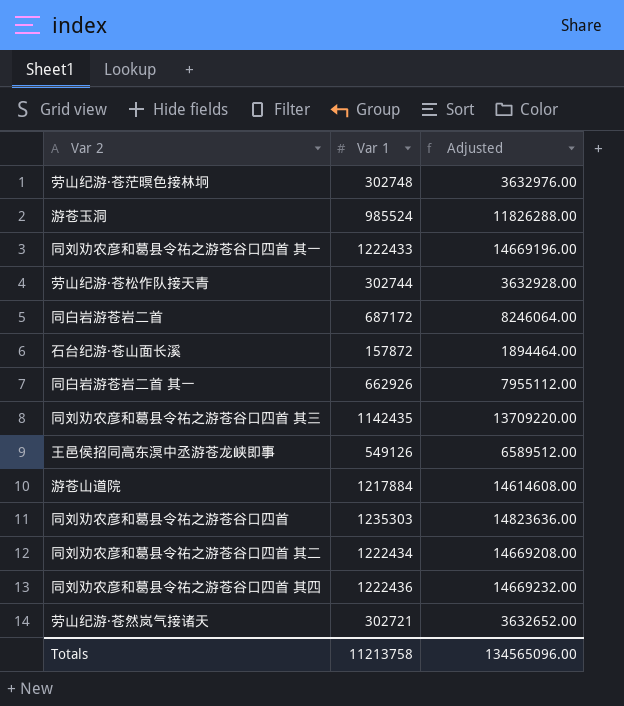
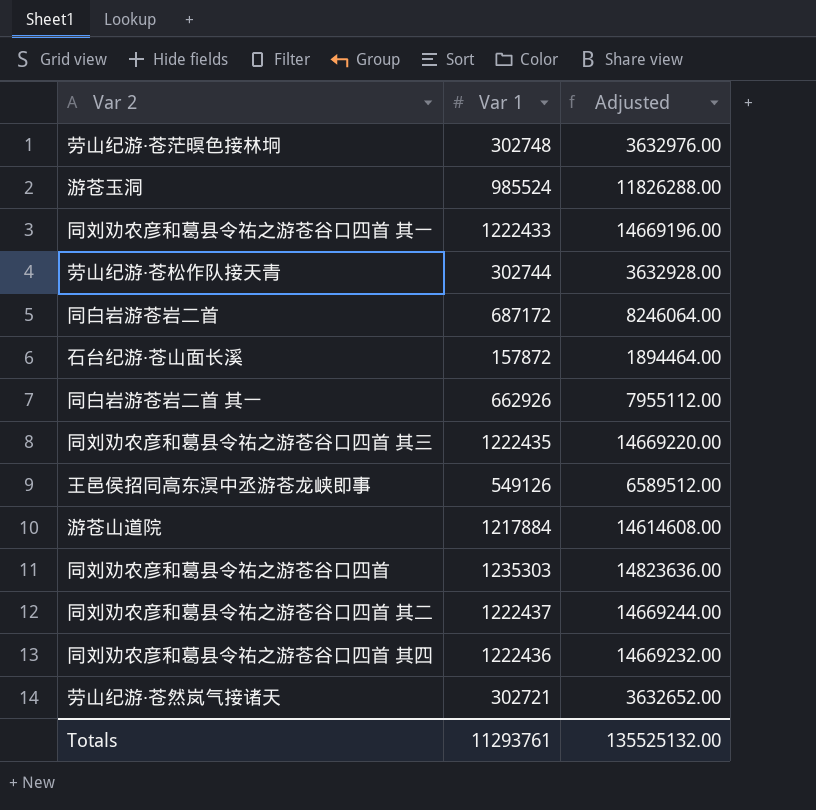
同刘劝农彦和葛县令祐之游苍谷口四首 其三 | Var 1: 1142435 -> 1222435
同刘劝农彦和葛县令祐之游苍谷口四首 其三 | Adjusted: 13709220.00 -> 14669220.00
同刘劝农彦和葛县令祐之游苍谷口四首 其二 | Var 1: 1222434 -> 1222437
同刘劝农彦和葛县令祐之游苍谷口四首 其二 | Adjusted: 14669208.00 -> 14669244.00
Totals | Var 1: 11213758 -> 11293761
Totals | Adjusted: 134565096.00 -> 135525132.00

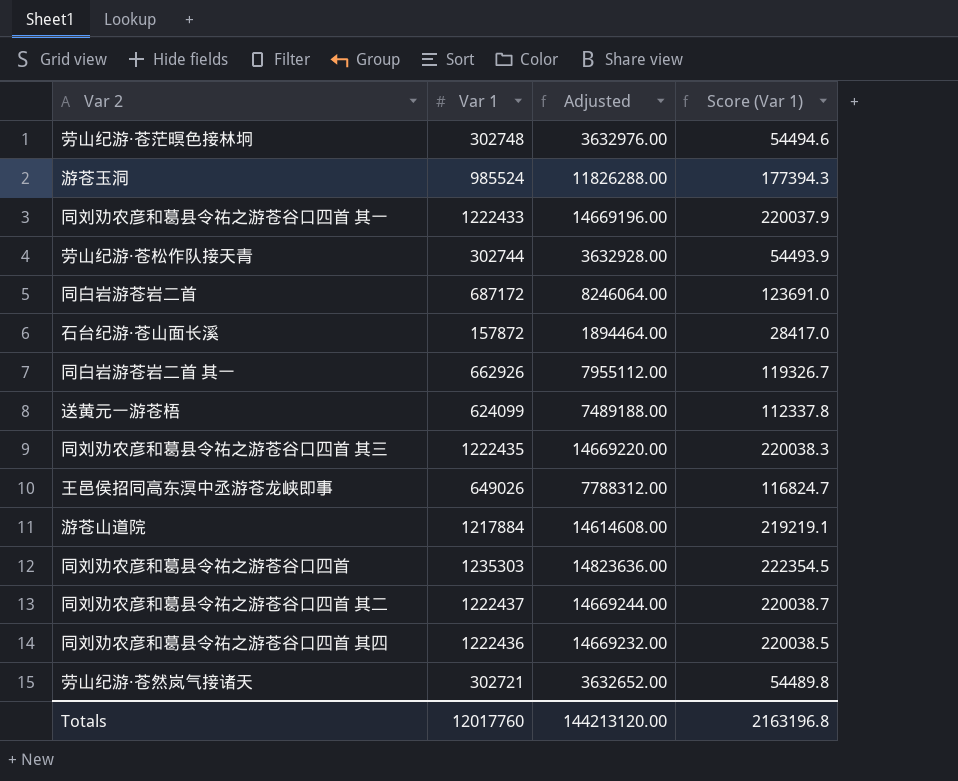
column Score (Var 1) | formula: none -> [Var 1] * 0.18
row 送黄元一游苍梧: none -> 624099 | 7489188.00 | 112337.8
王邑侯招同高东溟中丞游苍龙峡即事 | Var 1: 549126 -> 649026
王邑侯招同高东溟中丞游苍龙峡即事 | Adjusted: 6589512.00 -> 7788312.00
Totals | Var 1: 11293761 -> 12017760
Totals | Adjusted: 135525132.00 -> 144213120.00

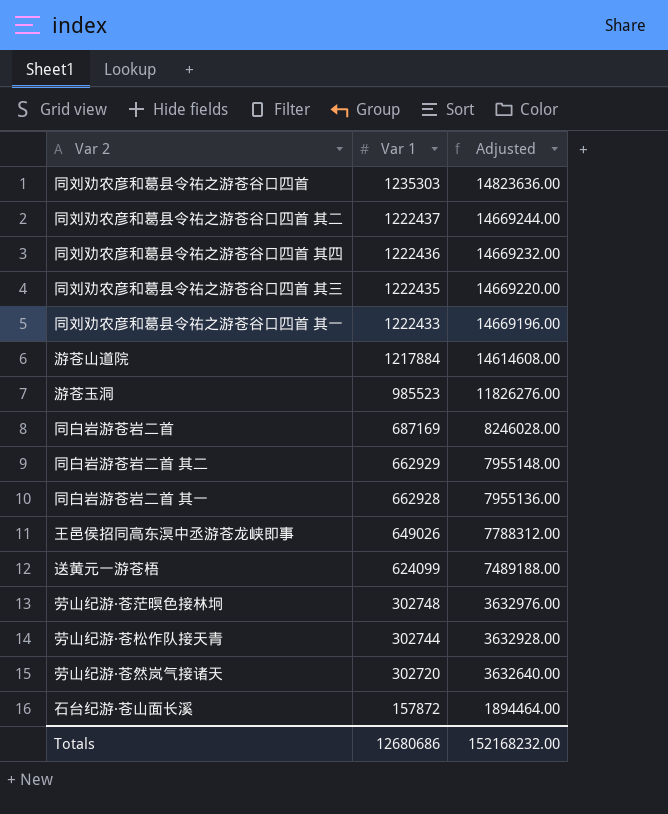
row order: none -> Var 1 descending
column Score (Var 1) | formula: [Var 1] * 0.18 -> none
游苍玉洞 | Var 1: 985524 -> 985523
游苍玉洞 | Adjusted: 11826288.00 -> 11826276.00
同白岩游苍岩二首 | Var 1: 687172 -> 687169
同白岩游苍岩二首 | Adjusted: 8246064.00 -> 8246028.00
row 同白岩游苍岩二首 其二: none -> 662929 | 7955148.00
同白岩游苍岩二首 其一 | Var 1: 662926 -> 662928
同白岩游苍岩二首 其一 | Adjusted: 7955112.00 -> 7955136.00
劳山纪游·苍然岚气接诸天 | Var 1: 302721 -> 302720
劳山纪游·苍然岚气接诸天 | Adjusted: 3632652.00 -> 3632640.00
Totals | Var 1: 12017760 -> 12680686
Totals | Adjusted: 144213120.00 -> 152168232.00

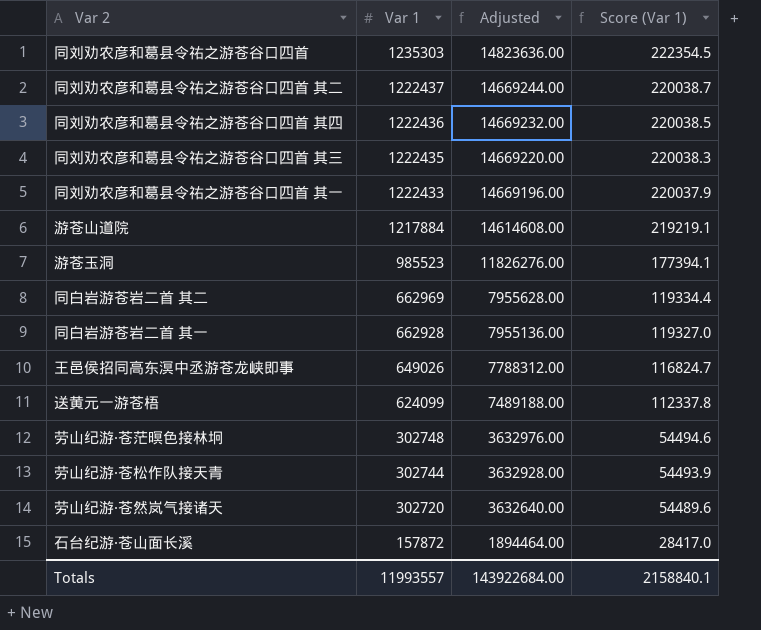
column Score (Var 1) | formula: none -> [Var 1] * 0.18
row 同白岩游苍岩二首: 687169 | 8246028.00 -> none
同白岩游苍岩二首 其二 | Var 1: 662929 -> 662969
同白岩游苍岩二首 其二 | Adjusted: 7955148.00 -> 7955628.00
Totals | Var 1: 12680686 -> 11993557
Totals | Adjusted: 152168232.00 -> 143922684.00

